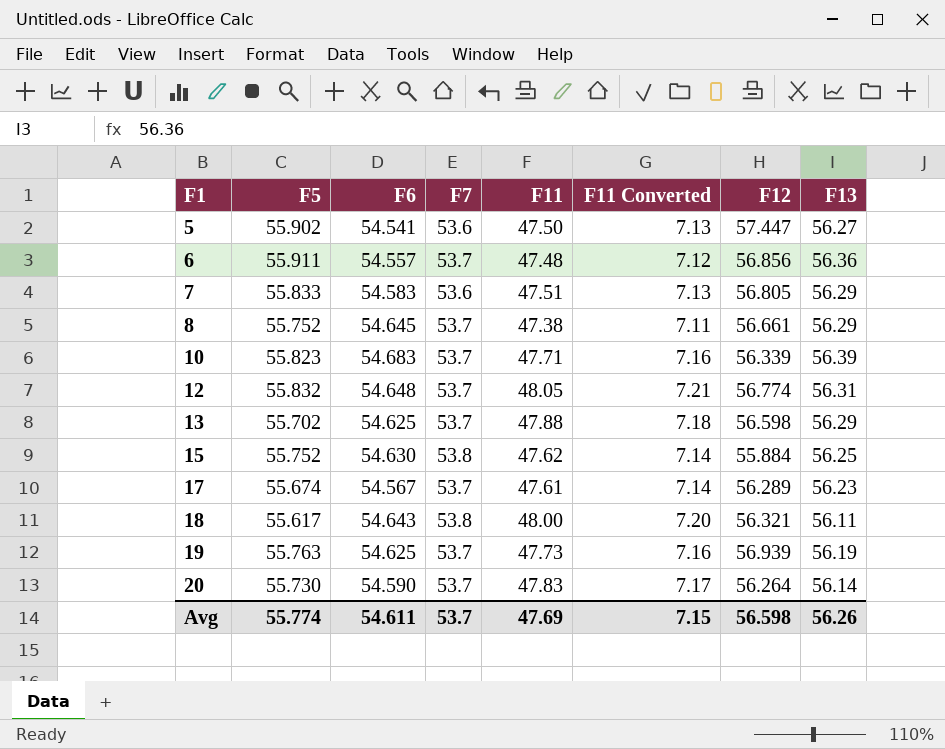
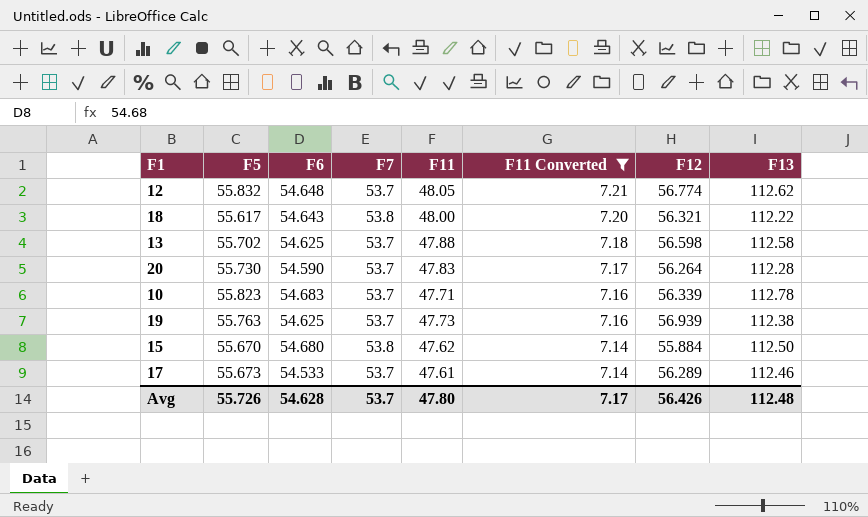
filter: none -> F11 Converted >= 7.14
row order: F1 ascending -> F11 Converted descending
12 | F13: 56.31 -> 112.62
18 | F13: 56.11 -> 112.22
13 | F13: 56.29 -> 112.58
20 | F13: 56.14 -> 112.28
10 | F13: 56.39 -> 112.78
19 | F13: 56.19 -> 112.38
15 | F5: 55.752 -> 55.670
15 | F6: 54.630 -> 54.680
15 | F13: 56.25 -> 112.50
17 | F5: 55.674 -> 55.673
17 | F6: 54.567 -> 54.533
17 | F13: 56.23 -> 112.46
Avg | F5: 55.774 -> 55.726
Avg | F6: 54.611 -> 54.628
Avg | F11: 47.69 -> 47.80
Avg | F11 Converted: 7.15 -> 7.17
Avg | F12: 56.598 -> 56.426
Avg | F13: 56.26 -> 112.48

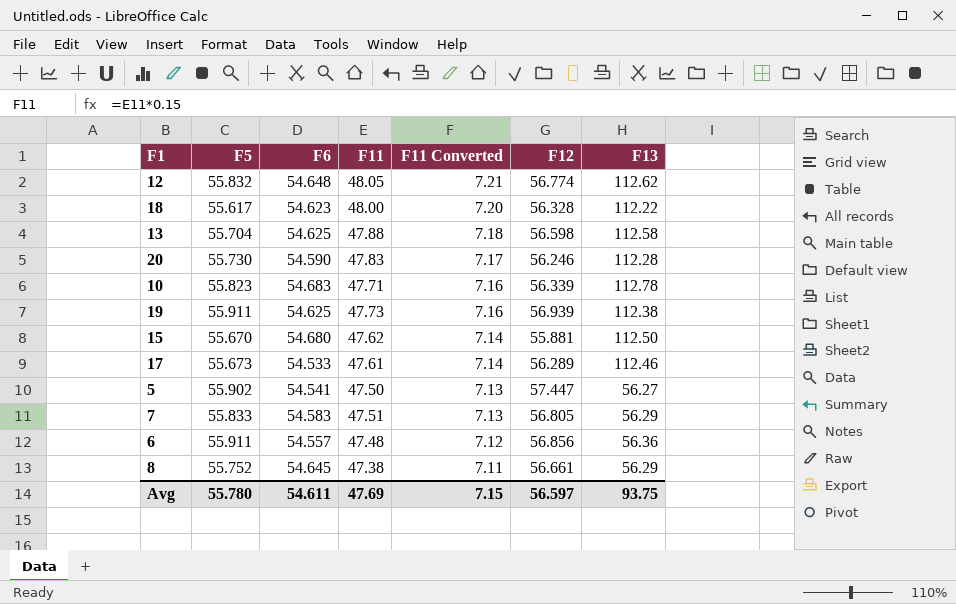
filter: F11 Converted >= 7.14 -> none
column F7 | position: 4 -> none
18 | F6: 54.643 -> 54.623
18 | F12: 56.321 -> 56.328
13 | F5: 55.702 -> 55.704
20 | F12: 56.264 -> 56.246
19 | F5: 55.763 -> 55.911
15 | F12: 55.884 -> 55.881
Avg | F5: 55.726 -> 55.780
Avg | F6: 54.628 -> 54.611
Avg | F11: 47.80 -> 47.69
Avg | F11 Converted: 7.17 -> 7.15
Avg | F12: 56.426 -> 56.597
Avg | F13: 112.48 -> 93.75

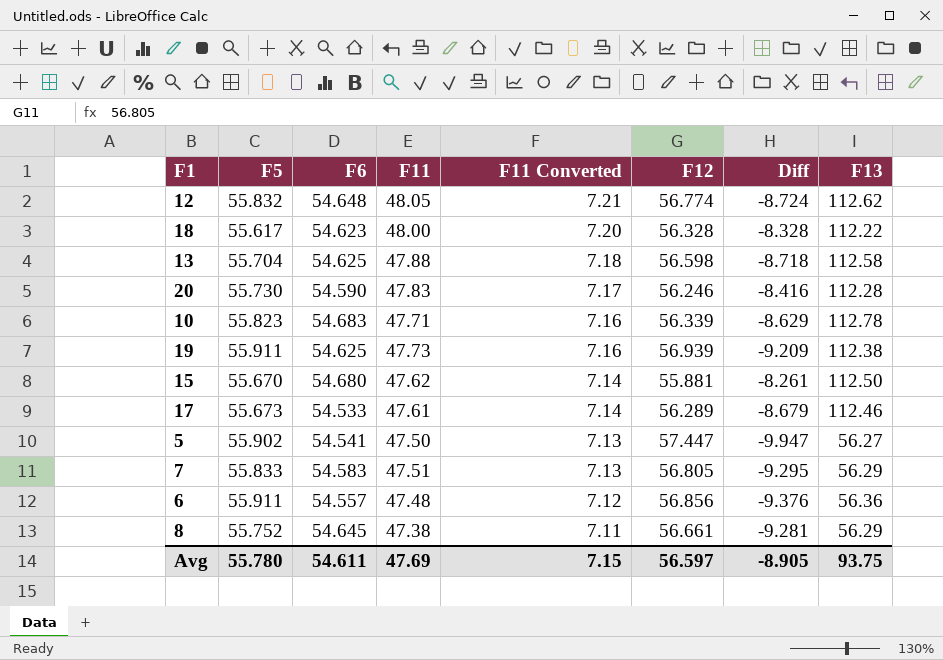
column Diff | formula: none -> [F11] - [F12]

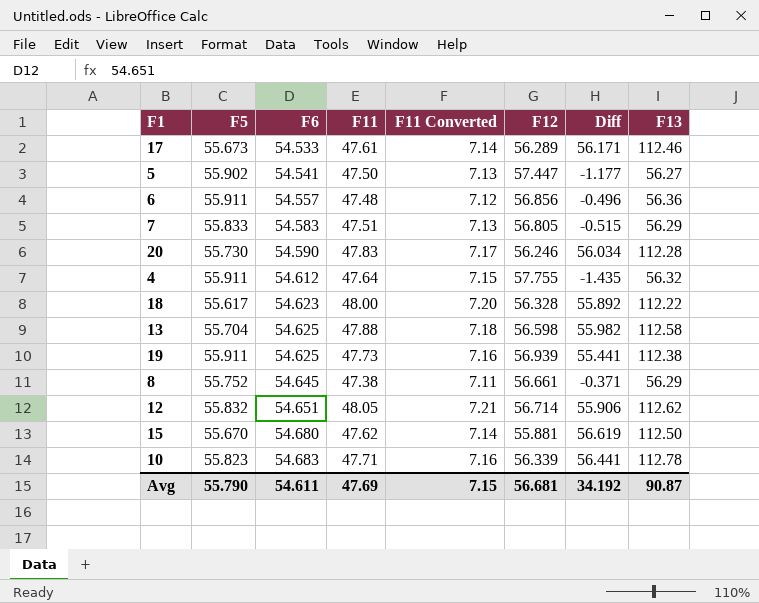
row order: F11 Converted descending -> F6 ascending
column Diff | formula: [F11] - [F12] -> [F13] - [F12]
row 4: none -> 55.911 | 54.612 | 47.64 | 7.15 | 57.755 | -1.435 | 56.32
12 | F6: 54.648 -> 54.651
12 | F12: 56.774 -> 56.714
Avg | F5: 55.780 -> 55.790
Avg | F12: 56.597 -> 56.681
Avg | Diff: -8.905 -> 34.192
Avg | F13: 93.75 -> 90.87

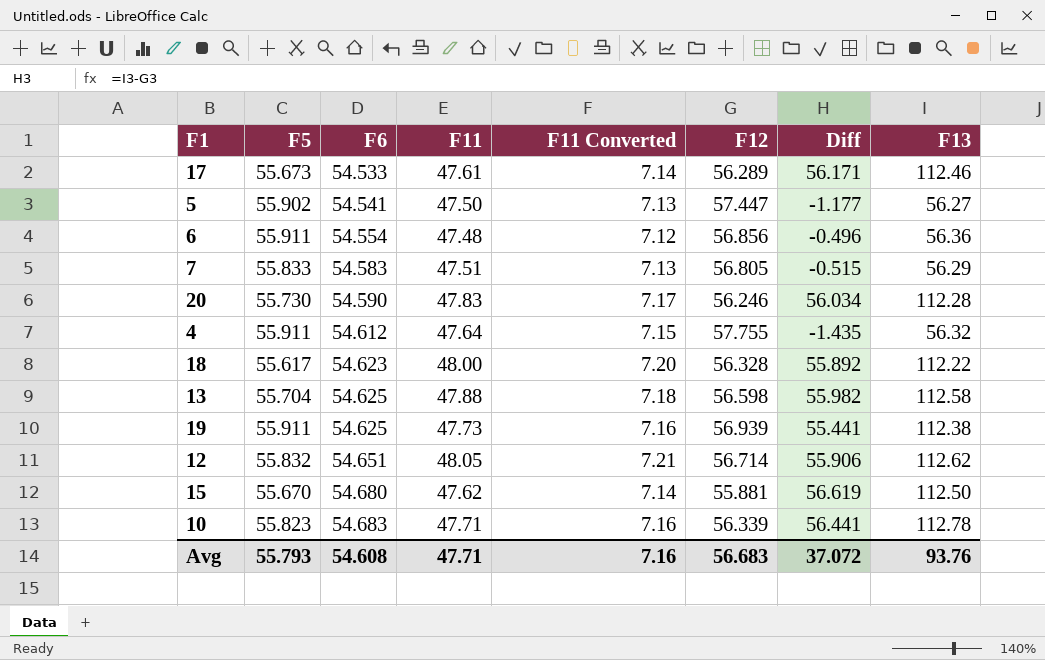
row 8: 55.752 | 54.645 | 47.38 | 7.11 | 56.661 | -0.371 | 56.29 -> none
6 | F6: 54.557 -> 54.554
Avg | F5: 55.790 -> 55.793
Avg | F6: 54.611 -> 54.608
Avg | F11: 47.69 -> 47.71
Avg | F11 Converted: 7.15 -> 7.16
Avg | F12: 56.681 -> 56.683
Avg | Diff: 34.192 -> 37.072
Avg | F13: 90.87 -> 93.76

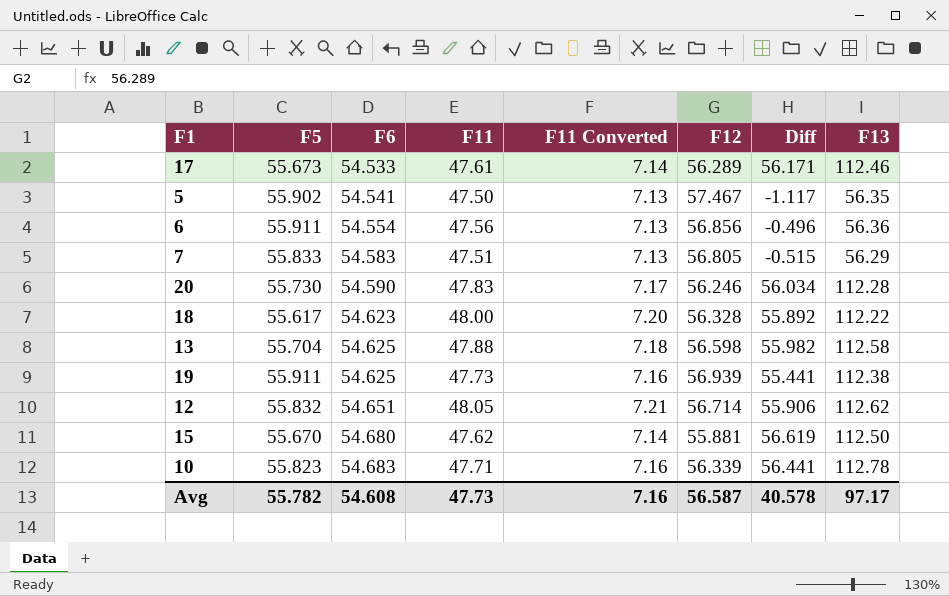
row 4: 55.911 | 54.612 | 47.64 | 7.15 | 57.755 | -1.435 | 56.32 -> none
5 | F12: 57.447 -> 57.467
5 | Diff: -1.177 -> -1.117
5 | F13: 56.27 -> 56.35
6 | F11: 47.48 -> 47.56
6 | F11 Converted: 7.12 -> 7.13
Avg | F5: 55.793 -> 55.782
Avg | F11: 47.71 -> 47.73
Avg | F12: 56.683 -> 56.587
Avg | Diff: 37.072 -> 40.578
Avg | F13: 93.76 -> 97.17

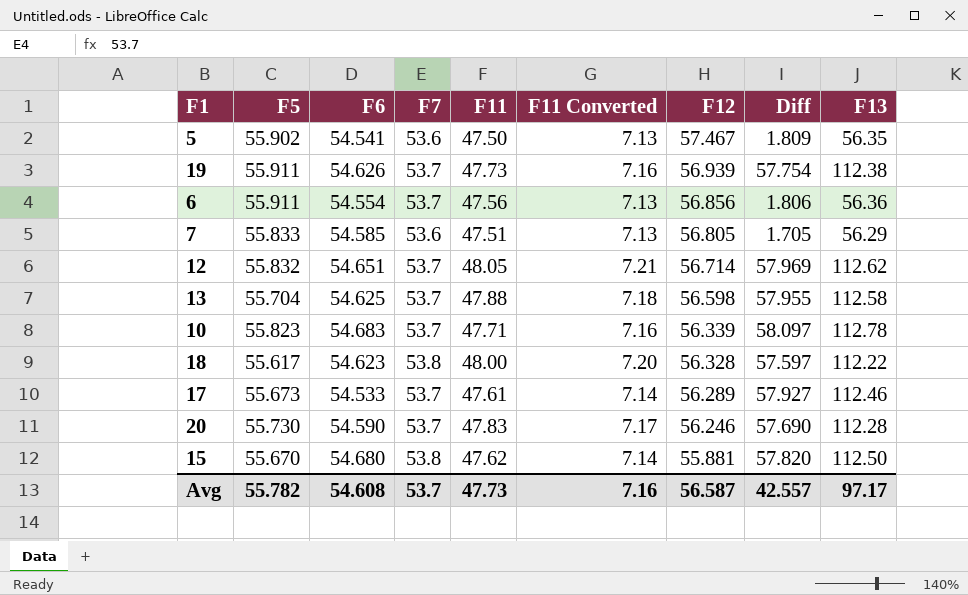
row order: F6 ascending -> F12 descending
column F7 | position: none -> 4
column Diff | formula: [F13] - [F12] -> [F13] - [F6]
19 | F6: 54.625 -> 54.626
7 | F6: 54.583 -> 54.585
Avg | Diff: 40.578 -> 42.557

